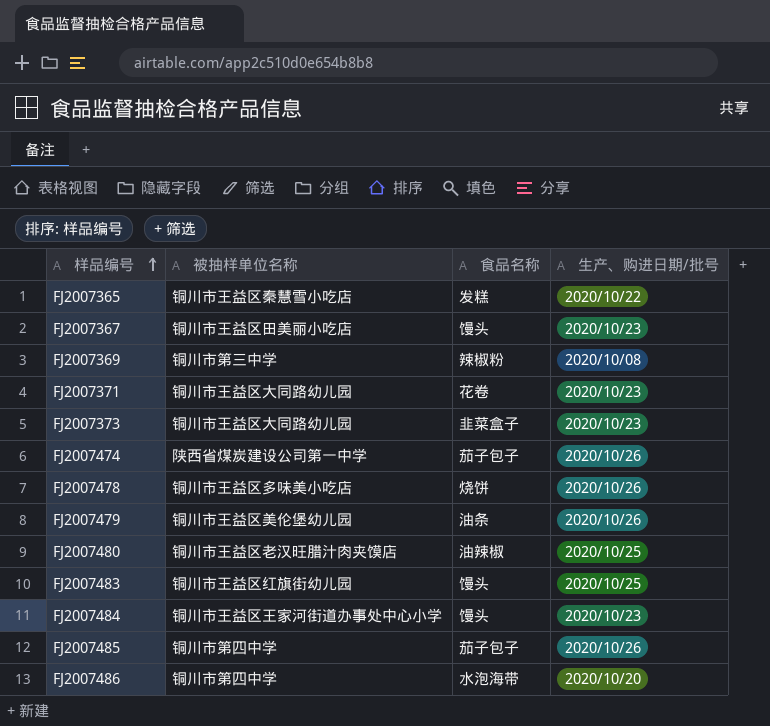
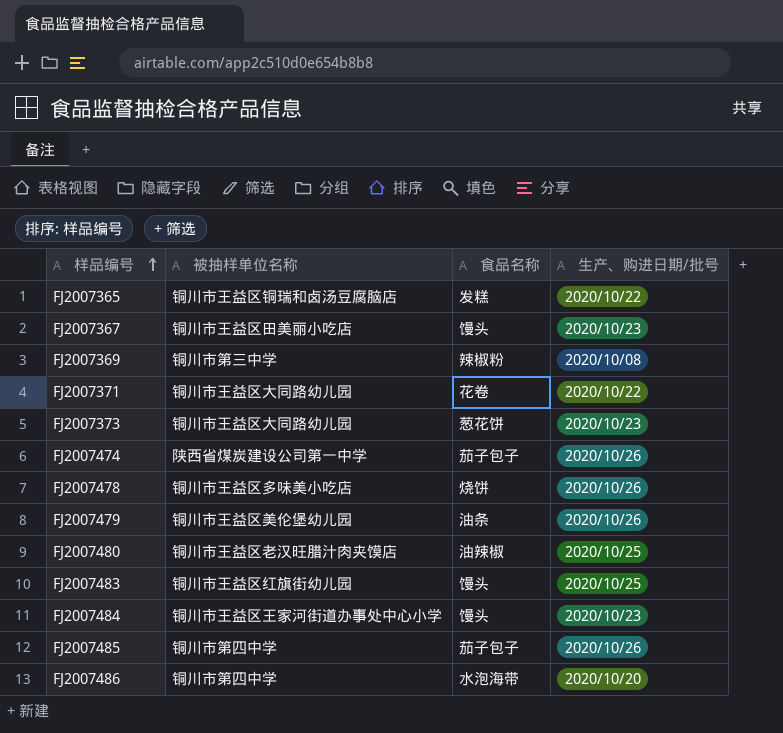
FJ2007365 | 被抽样单位名称: 铜川市王益区秦慧雪小吃店 -> 铜川市王益区铜瑞和卤汤豆腐脑店
FJ2007371 | 生产、购进日期/批号: 2020/10/23 -> 2020/10/22
FJ2007373 | 食品名称: 韭菜盒子 -> 葱花饼

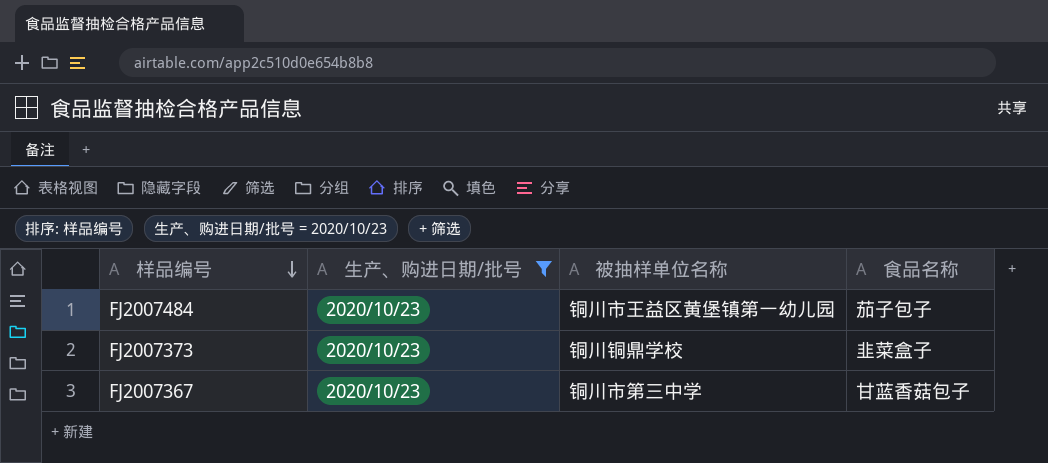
filter: none -> 生产、购进日期/批号 = 2020/10/23
row order: 样品编号 ascending -> 样品编号 descending
column 生产、购进日期/批号 | position: 4 -> 2
FJ2007484 | 被抽样单位名称: 铜川市王益区王家河街道办事处中心小学 -> 铜川市王益区黄堡镇第一幼儿园
FJ2007484 | 食品名称: 馒头 -> 茄子包子
FJ2007373 | 被抽样单位名称: 铜川市王益区大同路幼儿园 -> 铜川铜鼎学校
FJ2007373 | 食品名称: 葱花饼 -> 韭菜盒子
FJ2007367 | 被抽样单位名称: 铜川市王益区田美丽小吃店 -> 铜川市第三中学
FJ2007367 | 食品名称: 馒头 -> 甘蓝香菇包子

